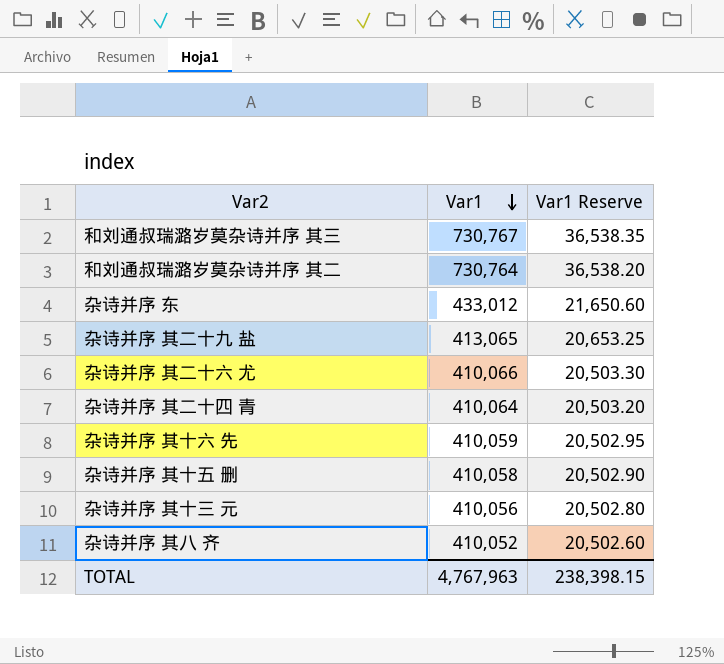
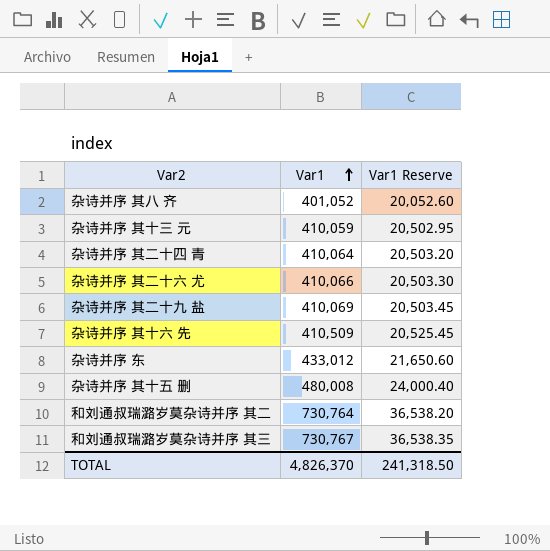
row order: Var1 descending -> Var1 ascending
杂诗并序 其八 齐 | Var1: 410,052 -> 401,052
杂诗并序 其八 齐 | Var1 Reserve: 20,502.60 -> 20,052.60
杂诗并序 其十三 元 | Var1: 410,056 -> 410,059
杂诗并序 其十三 元 | Var1 Reserve: 20,502.80 -> 20,502.95
杂诗并序 其二十九 盐 | Var1: 413,065 -> 410,069
杂诗并序 其二十九 盐 | Var1 Reserve: 20,653.25 -> 20,503.45
杂诗并序 其十六 先 | Var1: 410,059 -> 410,509
杂诗并序 其十六 先 | Var1 Reserve: 20,502.95 -> 20,525.45
杂诗并序 其十五 删 | Var1: 410,058 -> 480,008
杂诗并序 其十五 删 | Var1 Reserve: 20,502.90 -> 24,000.40
TOTAL | Var1: 4,767,963 -> 4,826,370
TOTAL | Var1 Reserve: 238,398.15 -> 241,318.50

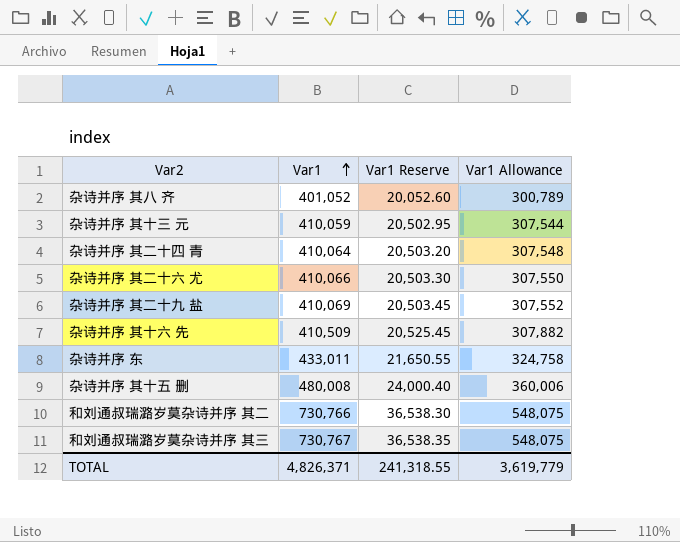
column Var1 Allowance | formula: none -> [Var1] * 0.75
杂诗并序 东 | Var1: 433,012 -> 433,011
杂诗并序 东 | Var1 Reserve: 21,650.60 -> 21,650.55
和刘通叔瑞潞岁莫杂诗并序 其二 | Var1: 730,764 -> 730,766
和刘通叔瑞潞岁莫杂诗并序 其二 | Var1 Reserve: 36,538.20 -> 36,538.30
TOTAL | Var1: 4,826,370 -> 4,826,371
TOTAL | Var1 Reserve: 241,318.50 -> 241,318.55

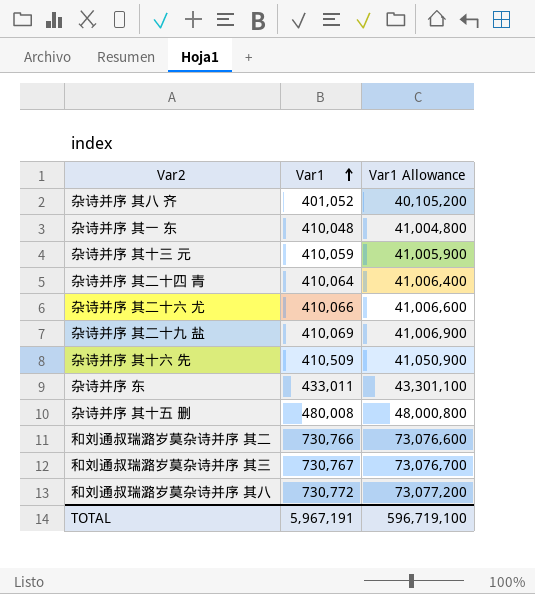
column Var1 Reserve | formula: [Var1] * 0.05 -> none
column Var1 Allowance | formula: [Var1] * 0.75 -> [Var1] * 100
row 杂诗并序 其一 东: none -> 410,048 | 41,004,800
row 和刘通叔瑞潞岁莫杂诗并序 其八: none -> 730,772 | 73,077,200
TOTAL | Var1: 4,826,371 -> 5,967,191
TOTAL | Var1 Allowance: 3,619,779 -> 596,719,100

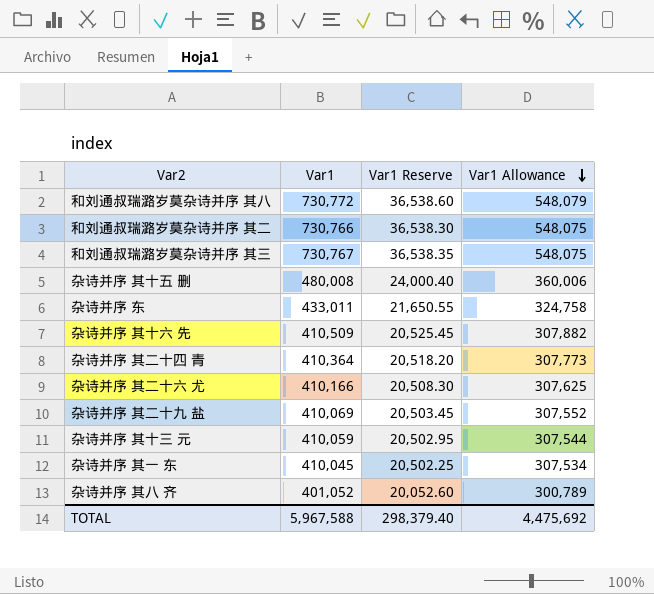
row order: Var1 ascending -> Var1 Allowance descending
column Var1 Reserve | formula: none -> [Var1] * 0.05
column Var1 Allowance | formula: [Var1] * 100 -> [Var1] * 0.75
杂诗并序 其二十四 青 | Var1: 410,064 -> 410,364
杂诗并序 其二十六 尤 | Var1: 410,066 -> 410,166
杂诗并序 其一 东 | Var1: 410,048 -> 410,045
TOTAL | Var1: 5,967,191 -> 5,967,588
TOTAL | Var1 Allowance: 596,719,100 -> 4,475,692

